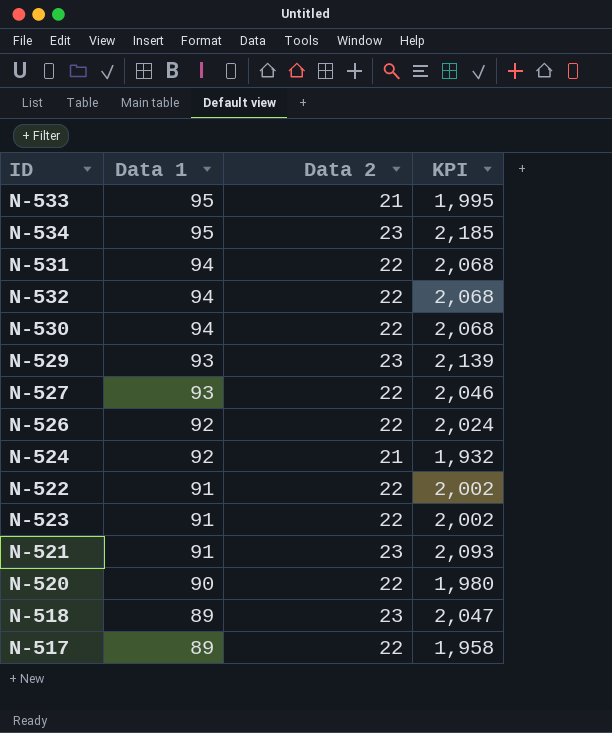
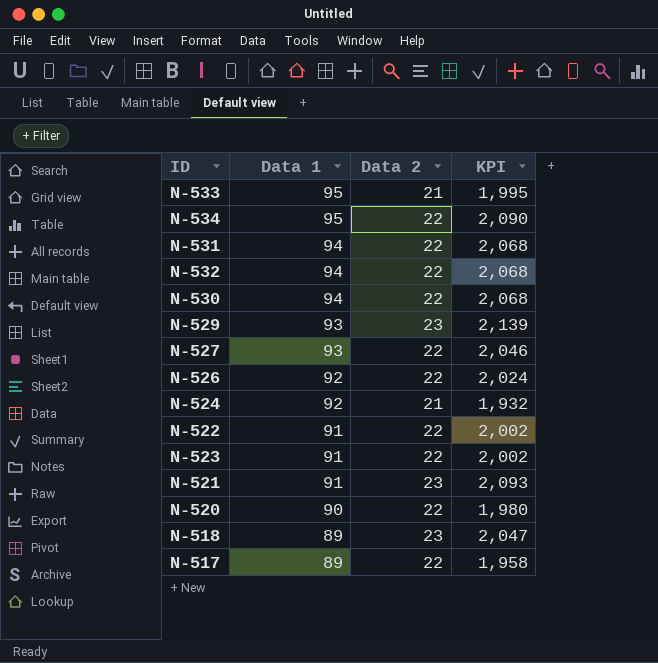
N-534 | Data 2: 23 -> 22
N-534 | KPI: 2,185 -> 2,090

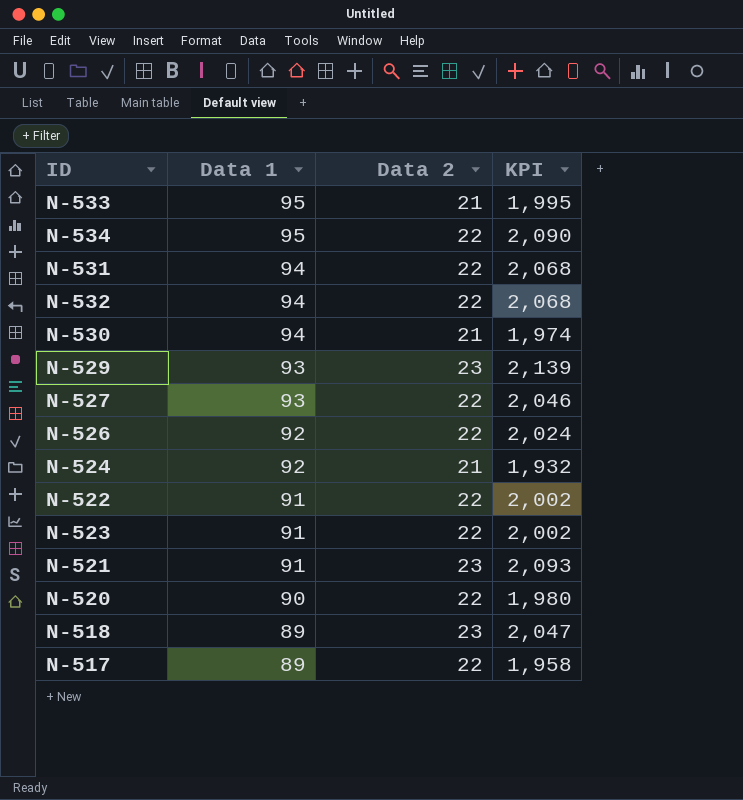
N-530 | Data 2: 22 -> 21
N-530 | KPI: 2,068 -> 1,974

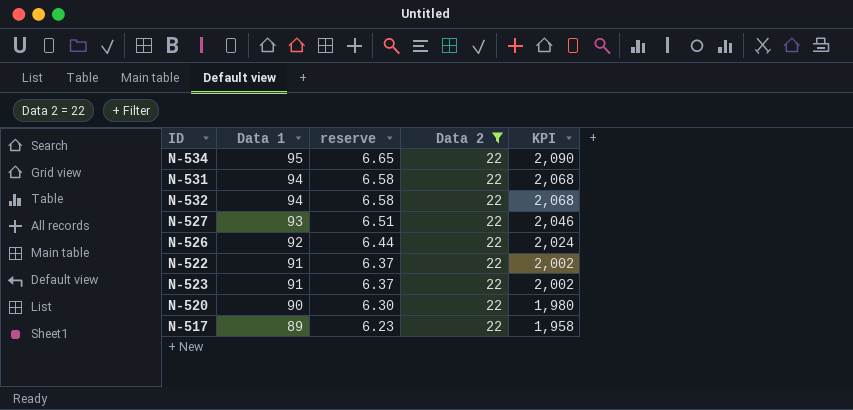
filter: none -> Data 2 = 22
column reserve | formula: none -> [Data 1] * 0.07

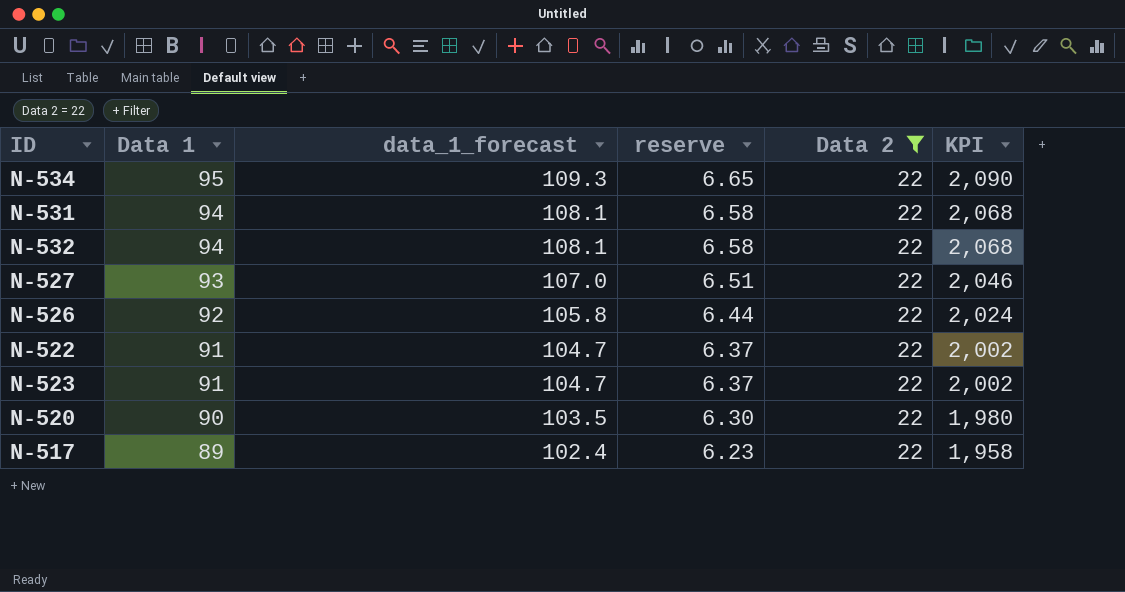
column data_1_forecast | formula: none -> [Data 1] * 1.15

